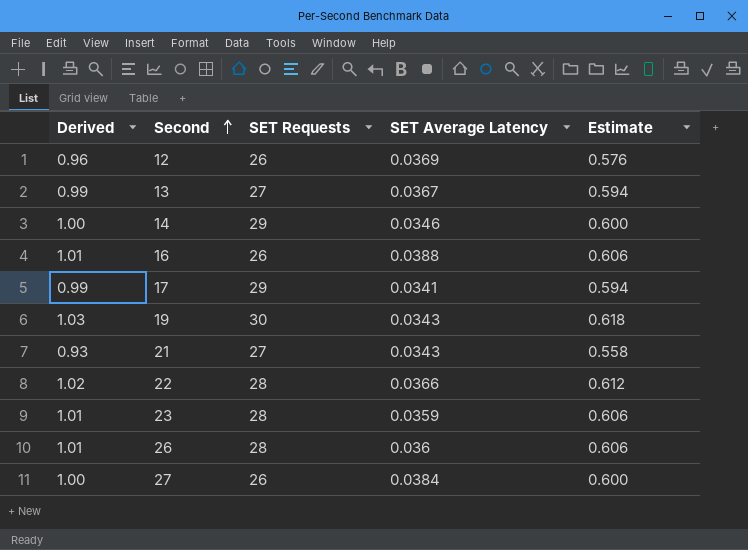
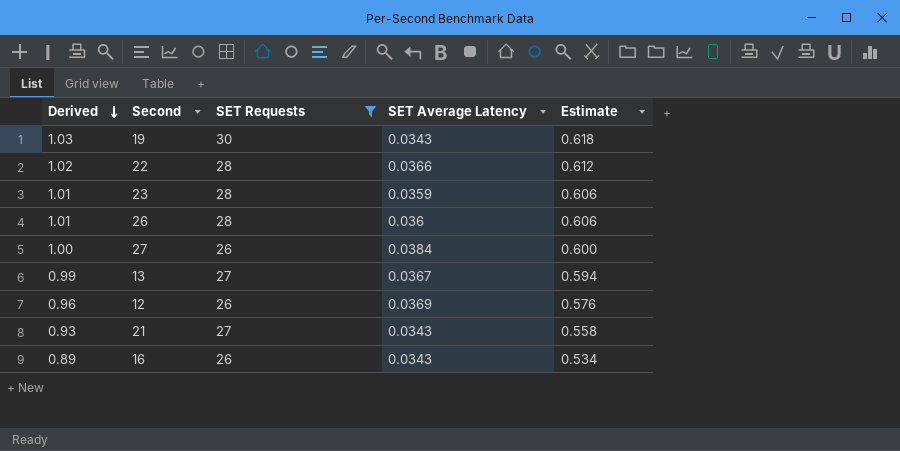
filter: none -> SET Requests != 29
row order: Second ascending -> Derived descending
16 | Derived: 1.01 -> 0.89
16 | SET Average Latency: 0.0388 -> 0.0343
16 | Estimate: 0.606 -> 0.534

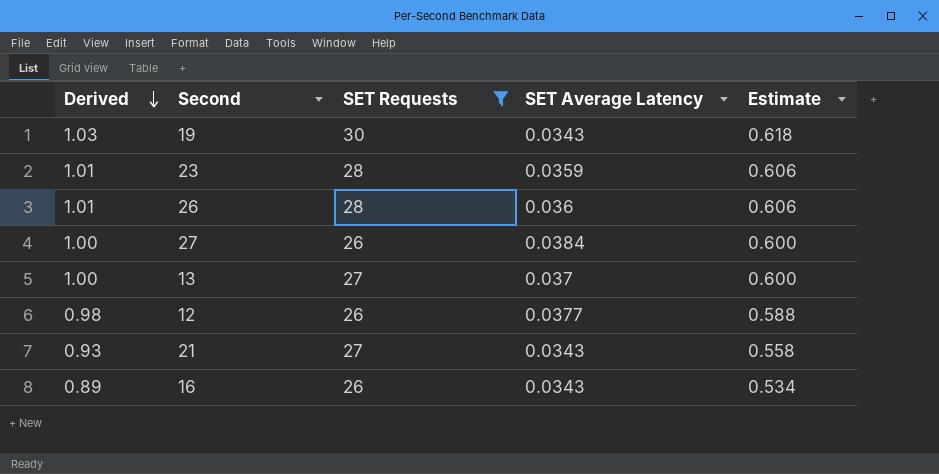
row 22: 1.02 | 28 | 0.0366 | 0.612 -> none
13 | Derived: 0.99 -> 1.00
13 | SET Average Latency: 0.0367 -> 0.037
13 | Estimate: 0.594 -> 0.600
12 | Derived: 0.96 -> 0.98
12 | SET Average Latency: 0.0369 -> 0.0377
12 | Estimate: 0.576 -> 0.588

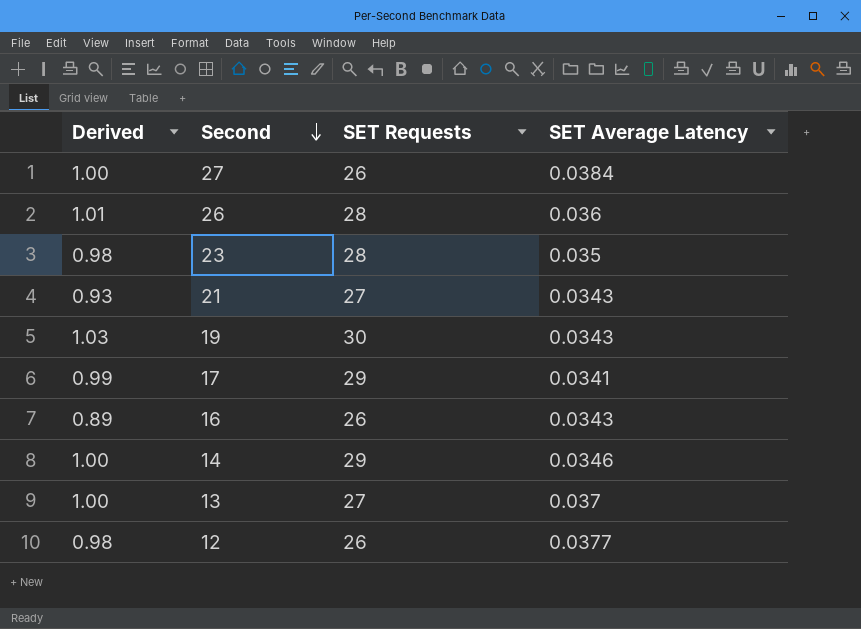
filter: SET Requests != 29 -> none
row order: Derived descending -> Second descending
column Estimate | formula: [Derived] * 0.6 -> none
23 | Derived: 1.01 -> 0.98
23 | SET Average Latency: 0.0359 -> 0.035

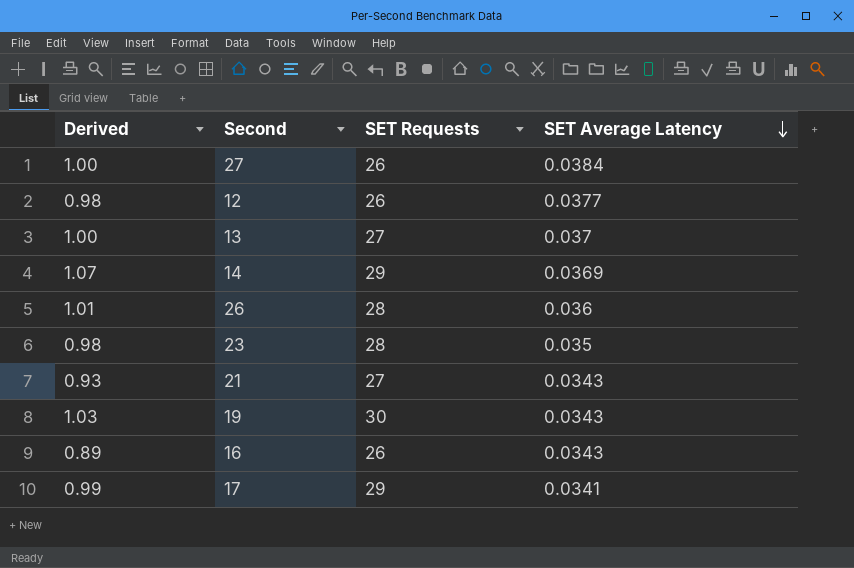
row order: Second descending -> SET Average Latency descending
14 | Derived: 1.00 -> 1.07
14 | SET Average Latency: 0.0346 -> 0.0369

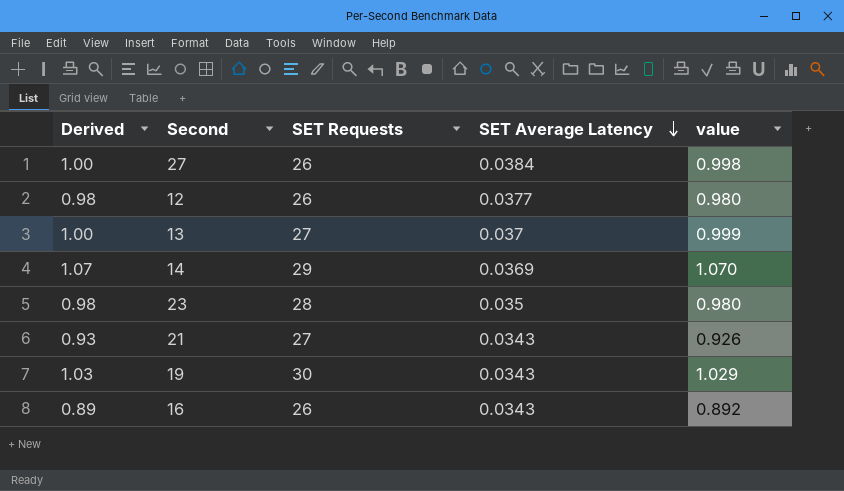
column value | formula: none -> [SET Requests] * [SET Average Latency]
row 26: 1.01 | 28 | 0.036 -> none
row 17: 0.99 | 29 | 0.0341 -> none

